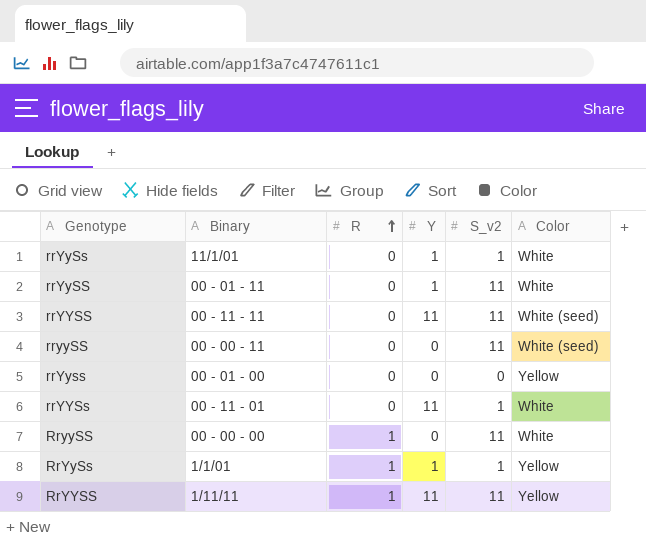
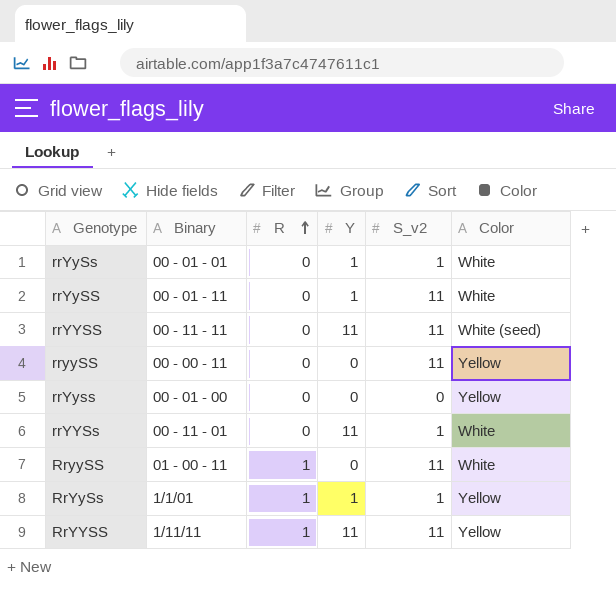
rrYySs | Binary: 11/1/01 -> 00 - 01 - 01
rryySS | Color: White (seed) -> Yellow
RryySS | Binary: 00 - 00 - 00 -> 01 - 00 - 11

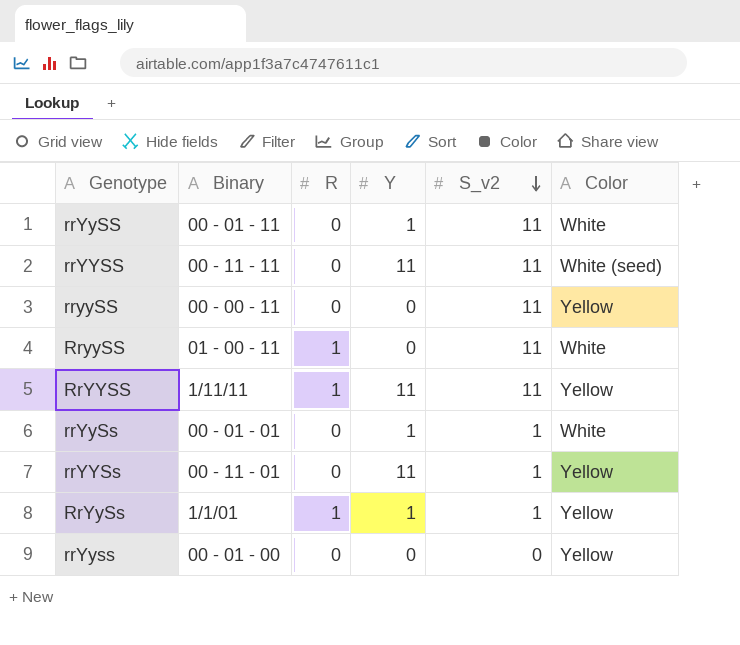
row order: R ascending -> S_v2 descending
rrYYSs | Color: White -> Yellow

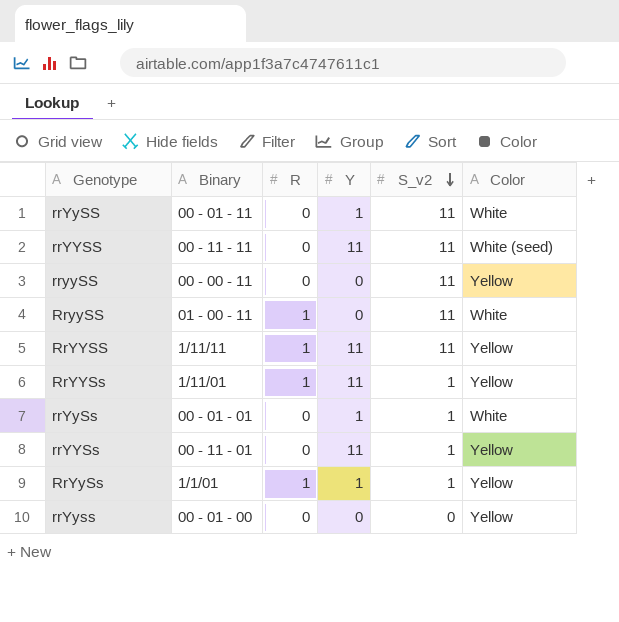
row RrYYSs: none -> 1/11/01 | 1 | 11 | 1 | Yellow

